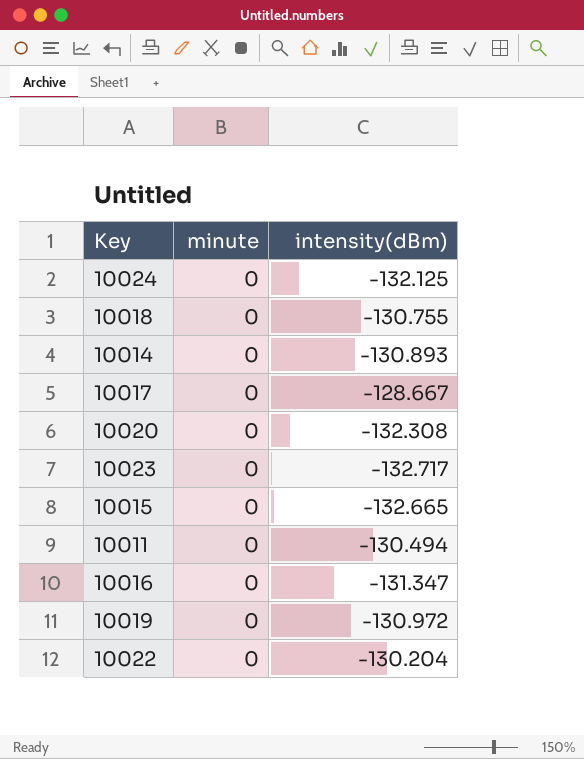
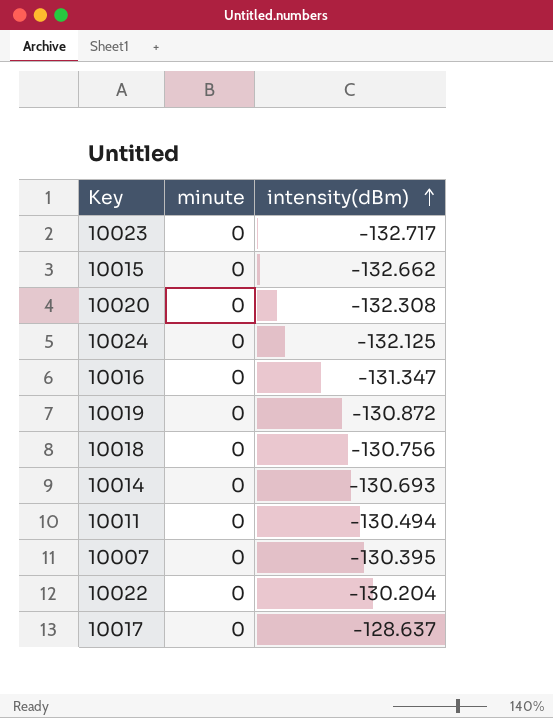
row order: none -> intensity(dBm) ascending
10015 | intensity(dBm): -132.665 -> -132.662
10019 | intensity(dBm): -130.972 -> -130.872
10018 | intensity(dBm): -130.755 -> -130.756
10014 | intensity(dBm): -130.893 -> -130.693
row 10007: none -> 0 | -130.395
10017 | intensity(dBm): -128.667 -> -128.637

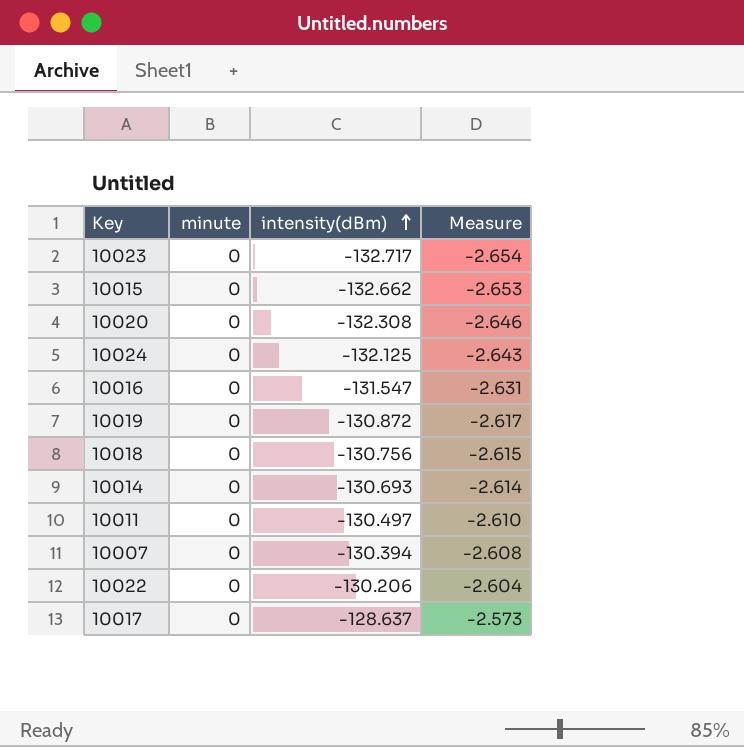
column Measure | formula: none -> [intensity(dBm)] * 0.02
10016 | intensity(dBm): -131.347 -> -131.547
10011 | intensity(dBm): -130.494 -> -130.497
10007 | intensity(dBm): -130.395 -> -130.394
10022 | intensity(dBm): -130.204 -> -130.206

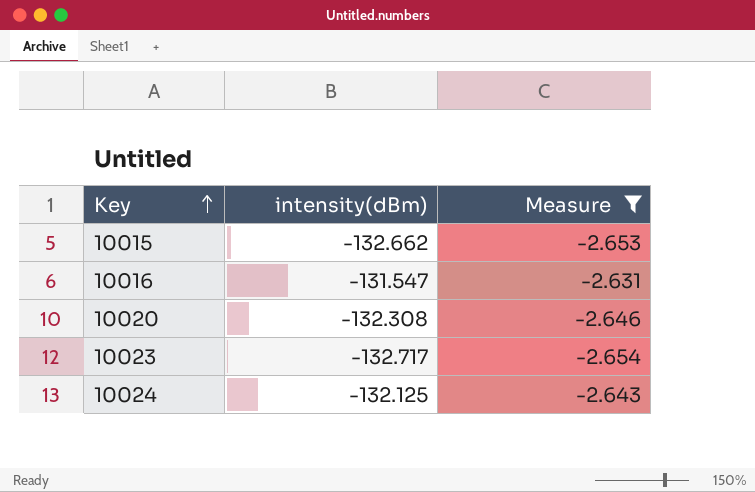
filter: none -> Measure <= -2.631
row order: intensity(dBm) ascending -> Key ascending
column minute | position: 2 -> none

